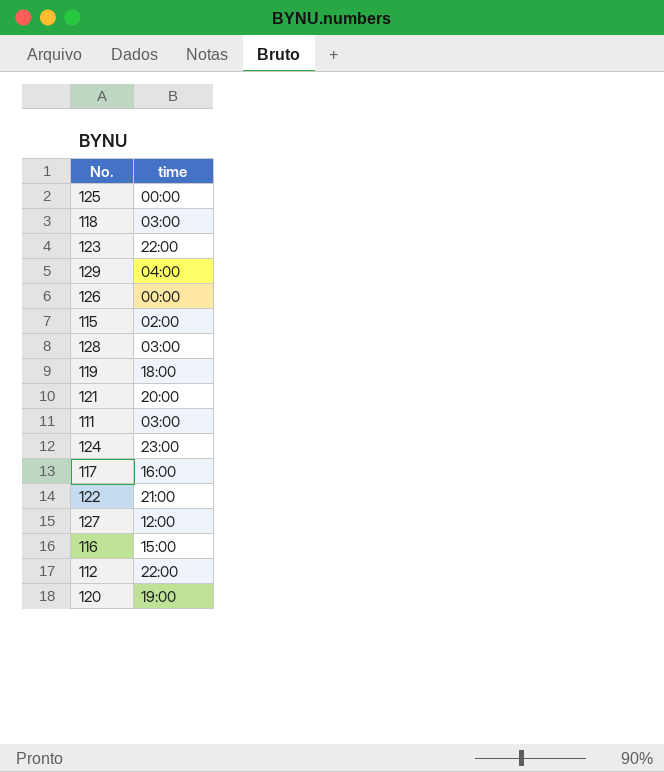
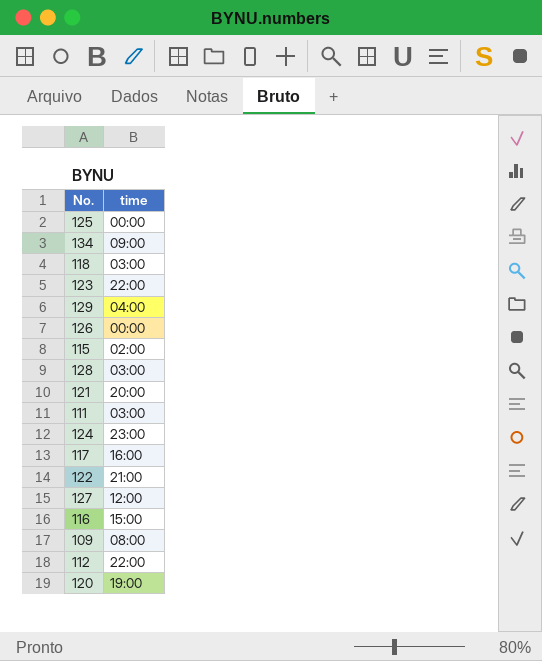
row 119: 18:00 -> none
row 134: none -> 09:00
row 109: none -> 08:00

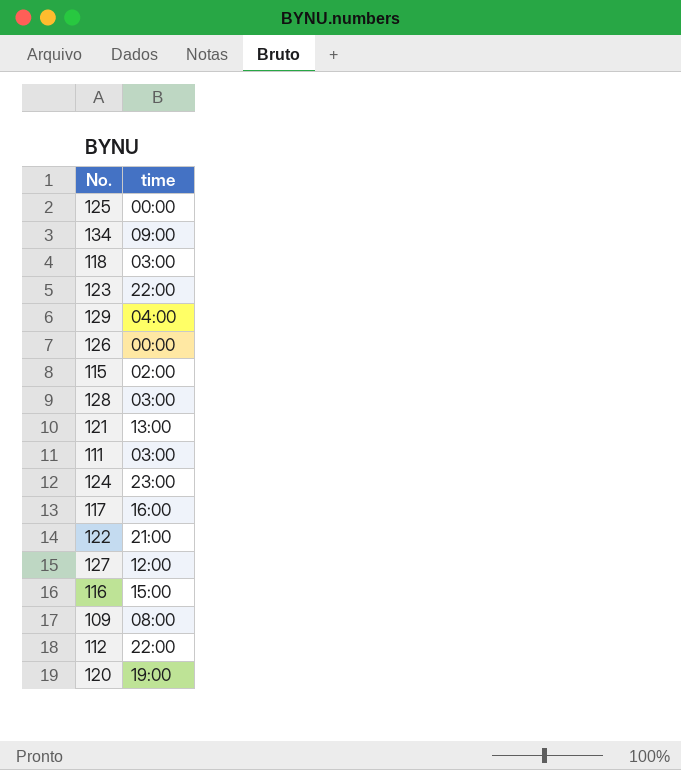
121 | time: 20:00 -> 13:00

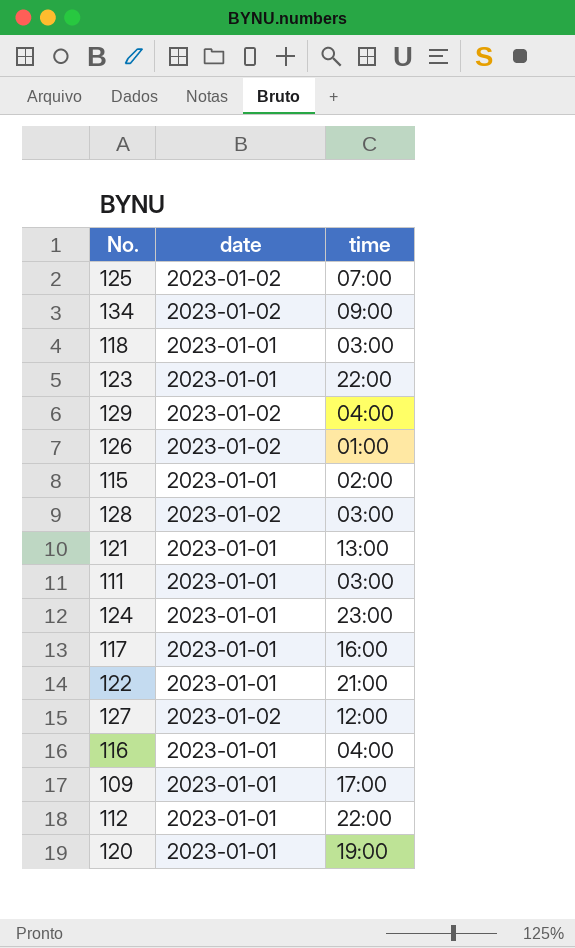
column date | position: none -> 2
125 | time: 00:00 -> 07:00
126 | time: 00:00 -> 01:00
116 | time: 15:00 -> 04:00
109 | time: 08:00 -> 17:00

